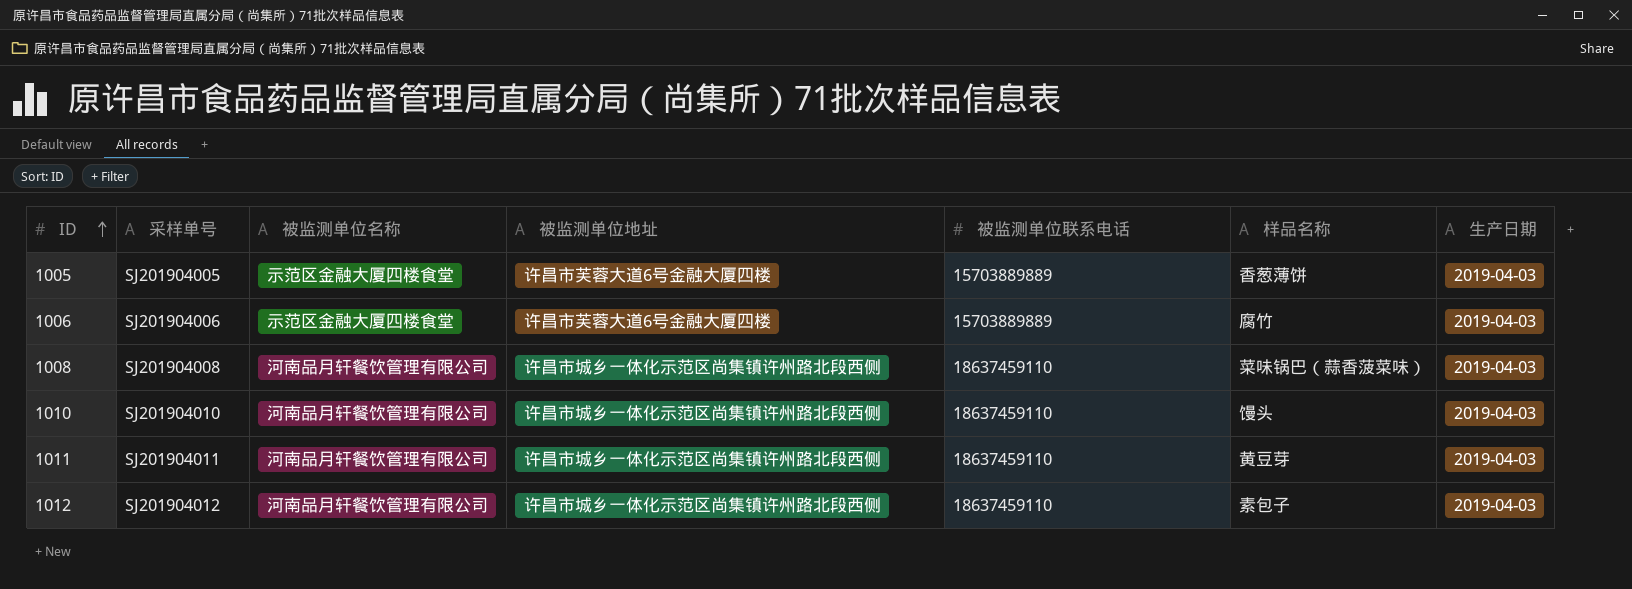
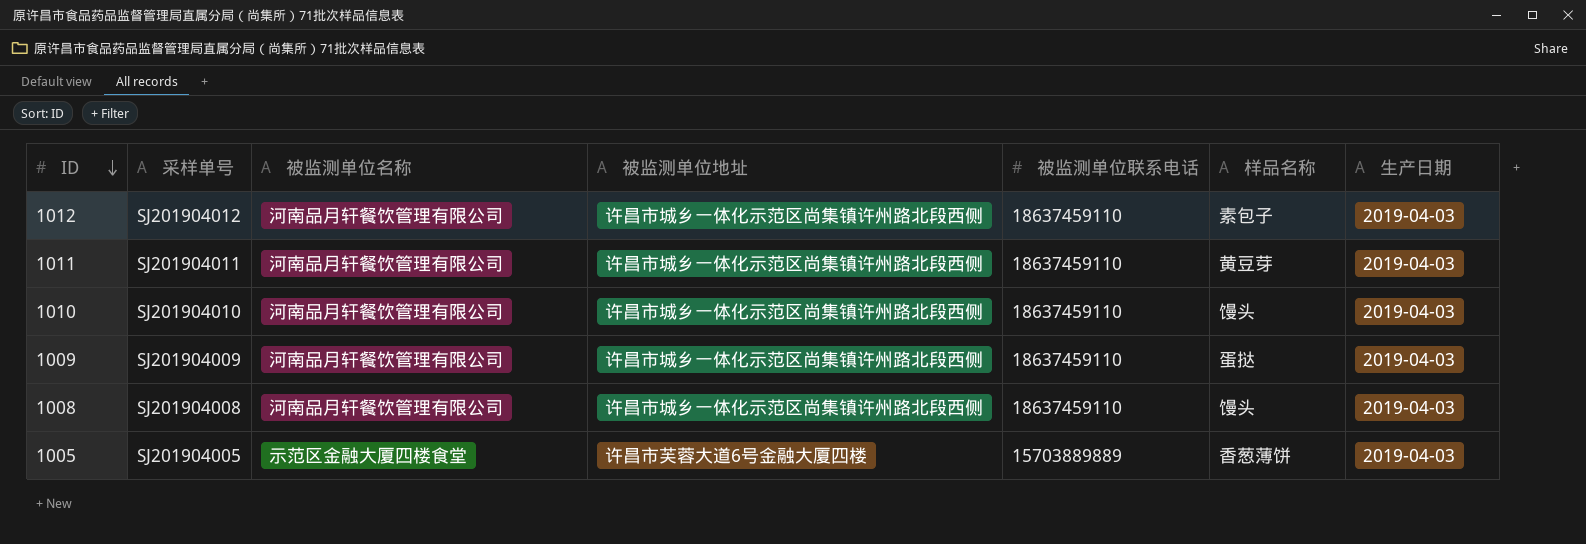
row order: ID ascending -> ID descending
row 1006: SJ201904006 | 示范区金融大厦四楼食堂 | 许昌市芙蓉大道6号金融大厦四楼 | 15703889889 | 腐竹 | 2019-04-03 -> none
row 1009: none -> SJ201904009 | 河南品月轩餐饮管理有限公司 | 许昌市城乡一体化示范区尚集镇许州路北段西侧 | 18637459110 | 蛋挞 | 2019-04-03
1008 | 样品名称: 菜味锅巴（蒜香菠菜味） -> 馒头

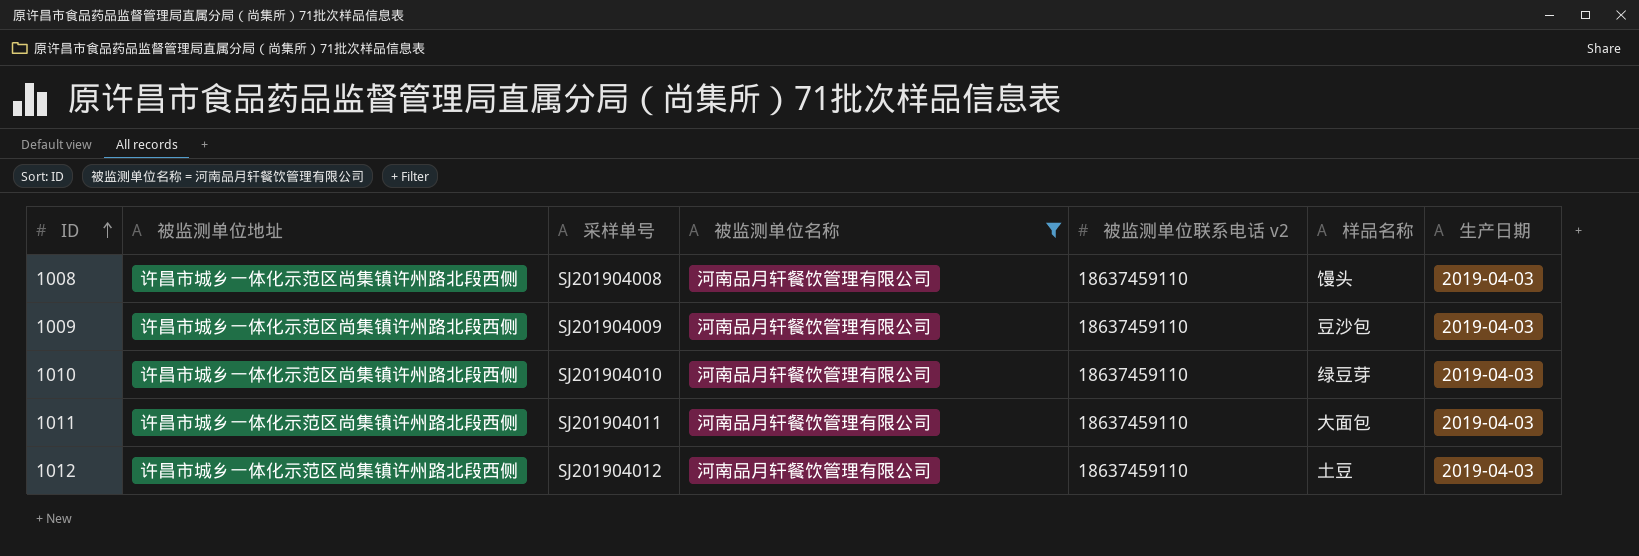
filter: none -> 被监测单位名称 = 河南品月轩餐饮管理有限公司
row order: ID descending -> ID ascending
column 被监测单位地址 | position: 4 -> 2
column name: 被监测单位联系电话 -> 被监测单位联系电话 v2
1009 | 样品名称: 蛋挞 -> 豆沙包
1010 | 样品名称: 馒头 -> 绿豆芽
1011 | 样品名称: 黄豆芽 -> 大面包
1012 | 样品名称: 素包子 -> 土豆

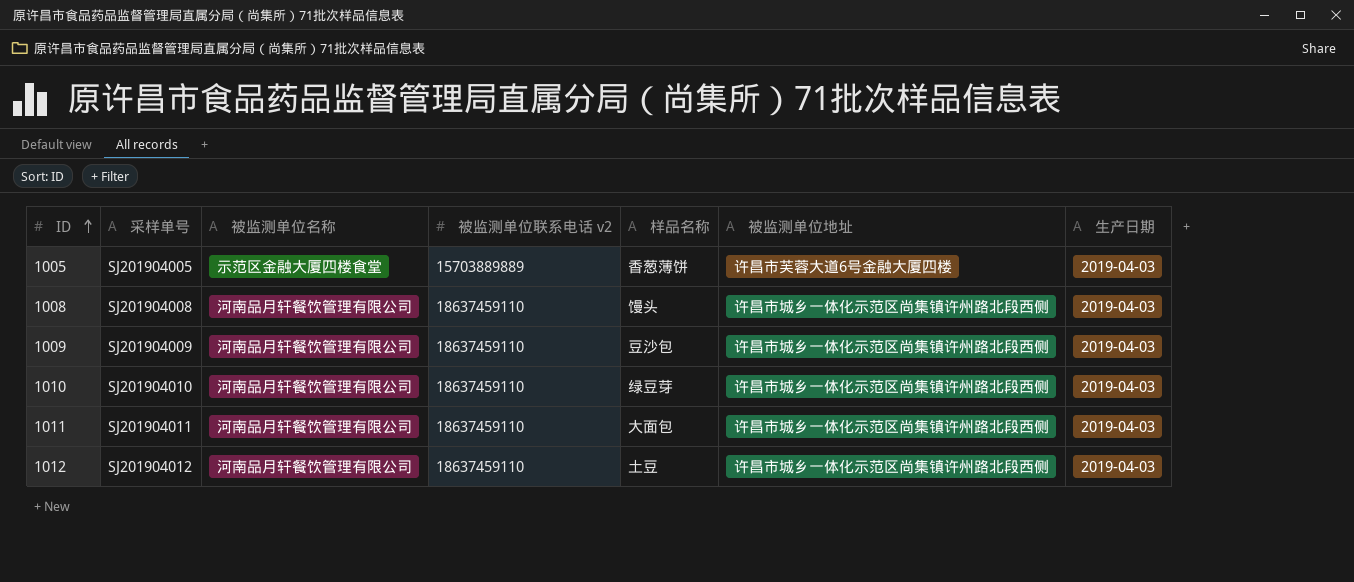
filter: 被监测单位名称 = 河南品月轩餐饮管理有限公司 -> none
column 被监测单位地址 | position: 2 -> 6

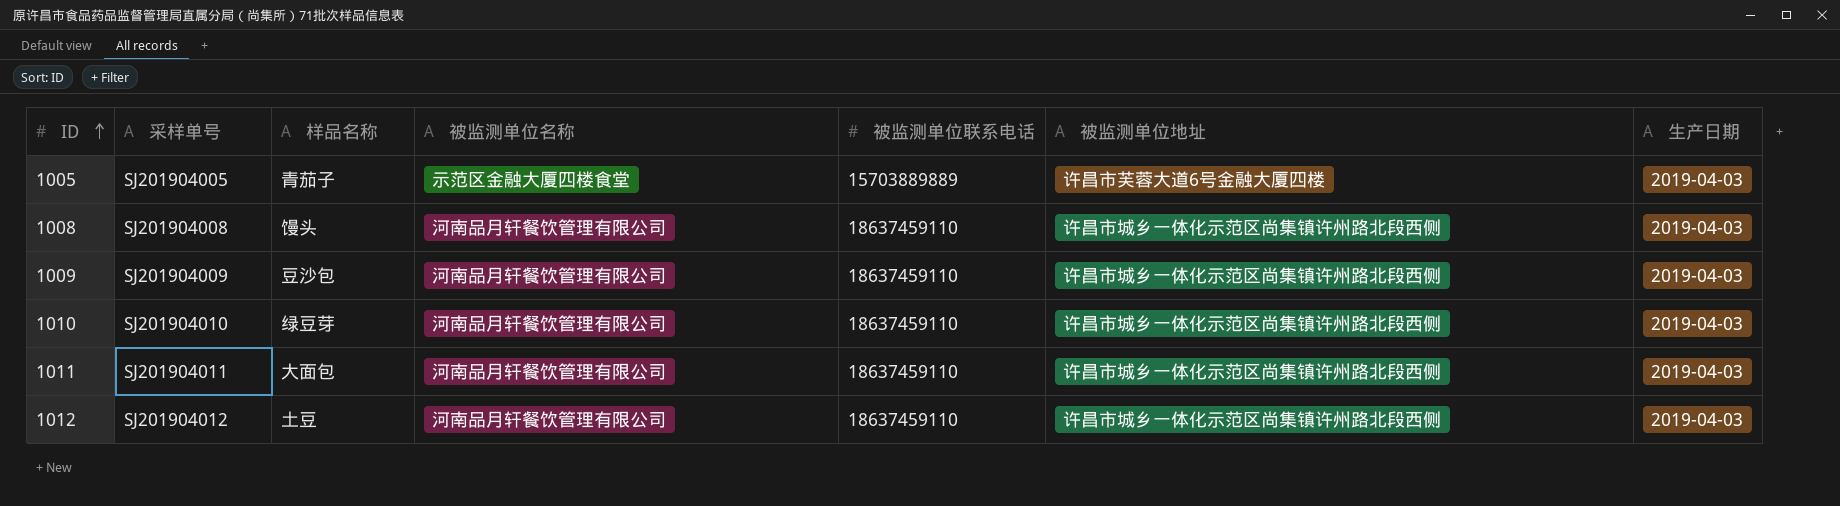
column 样品名称 | position: 5 -> 3
column name: 被监测单位联系电话 v2 -> 被监测单位联系电话
1005 | 样品名称: 香葱薄饼 -> 青茄子

